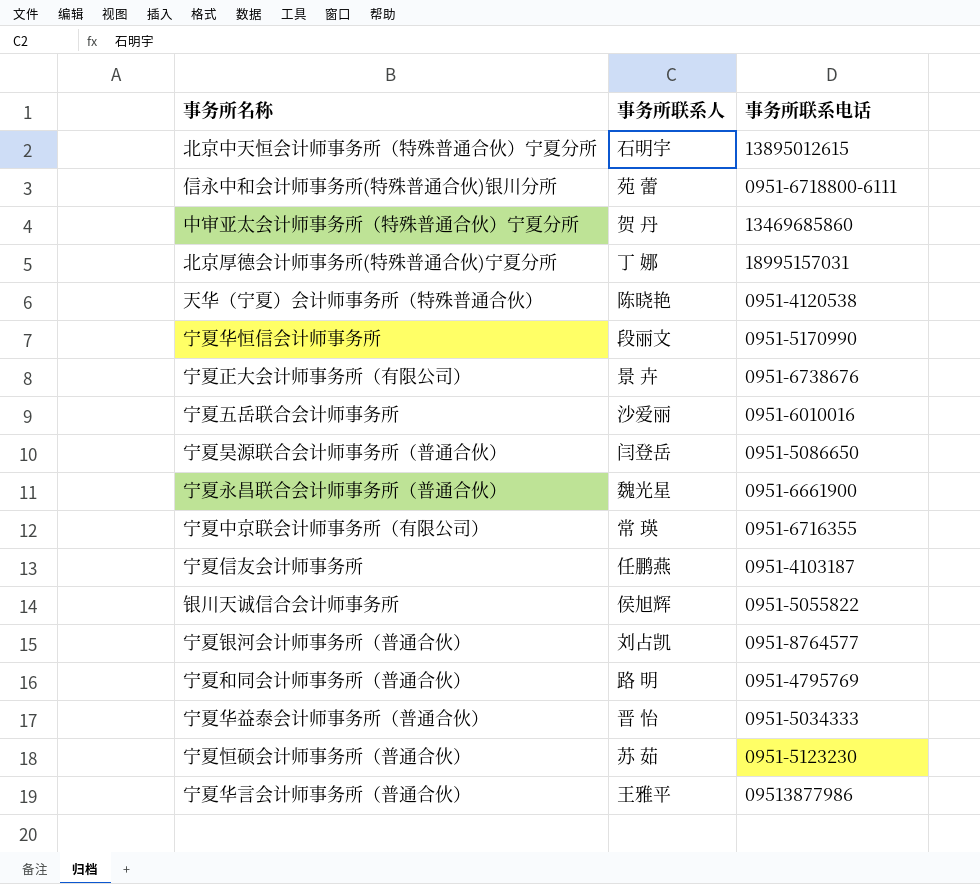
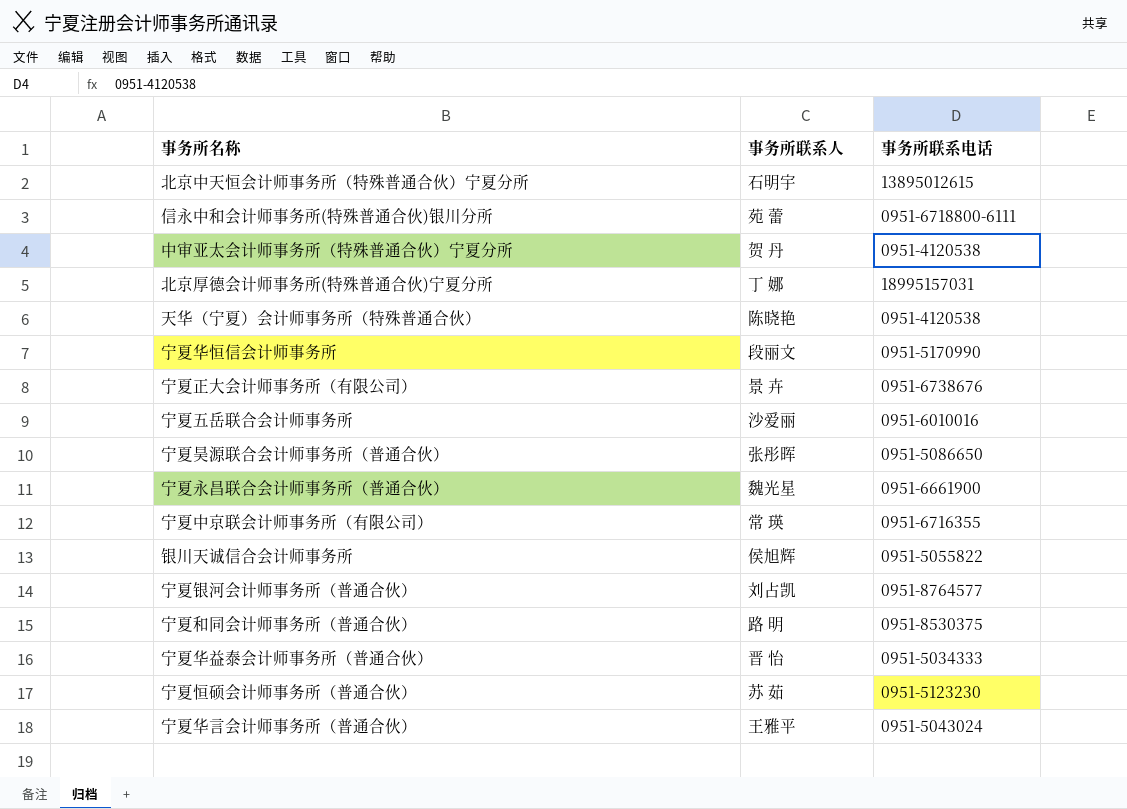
row 宁夏信友会计师事务所: 任鹏燕 | 0951-4103187 -> none
中审亚太会计师事务所（特殊普通合伙）宁夏分所 | 事务所联系电话: 13469685860 -> 0951-4120538
宁夏昊源联合会计师事务所（普通合伙） | 事务所联系人: 闫登岳 -> 张彤晖
宁夏和同会计师事务所（普通合伙） | 事务所联系电话: 0951-4795769 -> 0951-8530375
宁夏华言会计师事务所（普通合伙） | 事务所联系电话: 09513877986 -> 0951-5043024

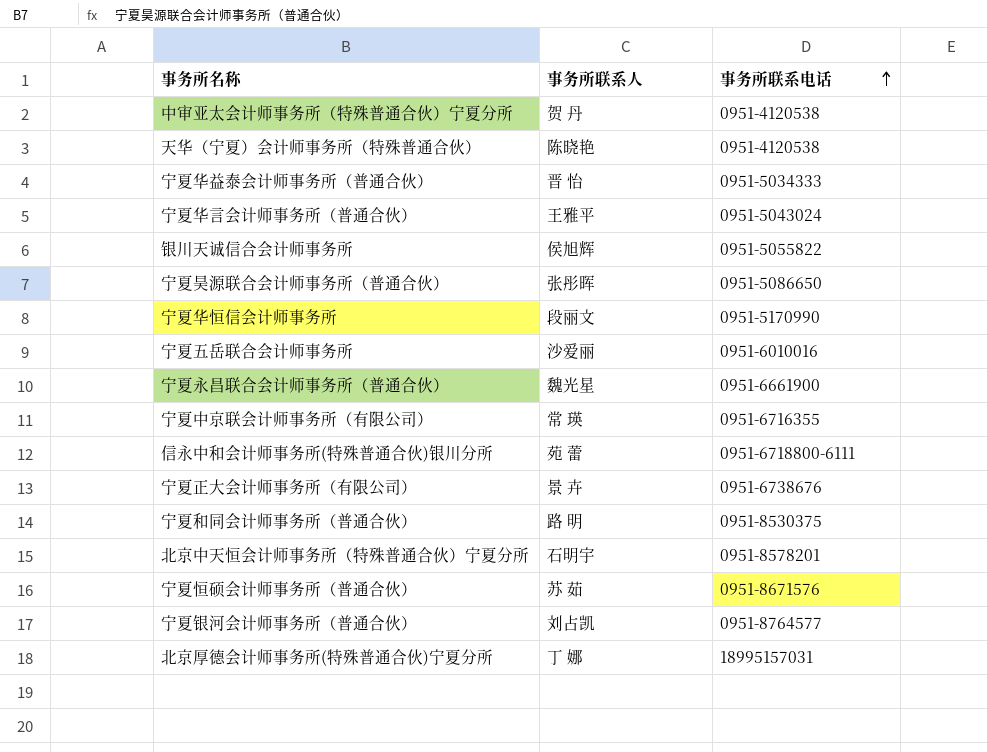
row order: none -> 事务所联系电话 ascending
北京中天恒会计师事务所（特殊普通合伙）宁夏分所 | 事务所联系电话: 13895012615 -> 0951-8578201
宁夏恒硕会计师事务所（普通合伙） | 事务所联系电话: 0951-5123230 -> 0951-8671576

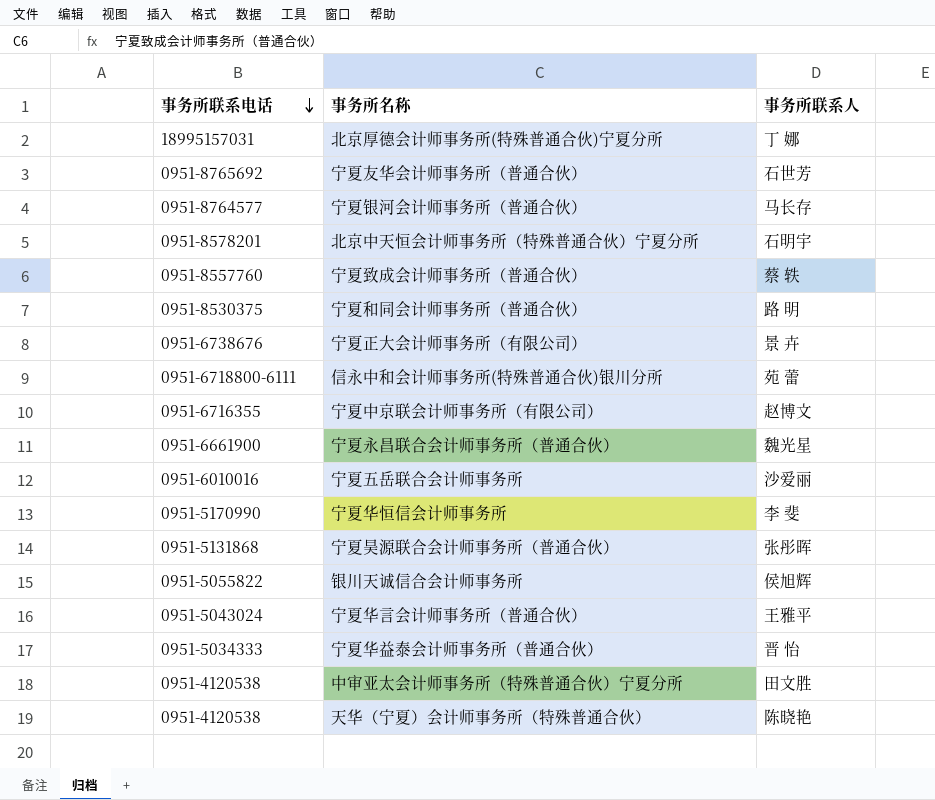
row order: 事务所联系电话 ascending -> 事务所联系电话 descending
column 事务所联系电话 | position: 3 -> 1
row 宁夏恒硕会计师事务所（普通合伙）: 苏 茹 | 0951-8671576 -> none
row 宁夏友华会计师事务所（普通合伙）: none -> 0951-8765692 | 石世芳
宁夏银河会计师事务所（普通合伙） | 事务所联系人: 刘占凯 -> 马长存
row 宁夏致成会计师事务所（普通合伙）: none -> 0951-8557760 | 蔡 轶
宁夏中京联会计师事务所（有限公司） | 事务所联系人: 常 瑛 -> 赵博文
宁夏华恒信会计师事务所 | 事务所联系人: 段丽文 -> 李 斐
宁夏昊源联合会计师事务所（普通合伙） | 事务所联系电话: 0951-5086650 -> 0951-5131868
中审亚太会计师事务所（特殊普通合伙）宁夏分所 | 事务所联系人: 贺 丹 -> 田文胜

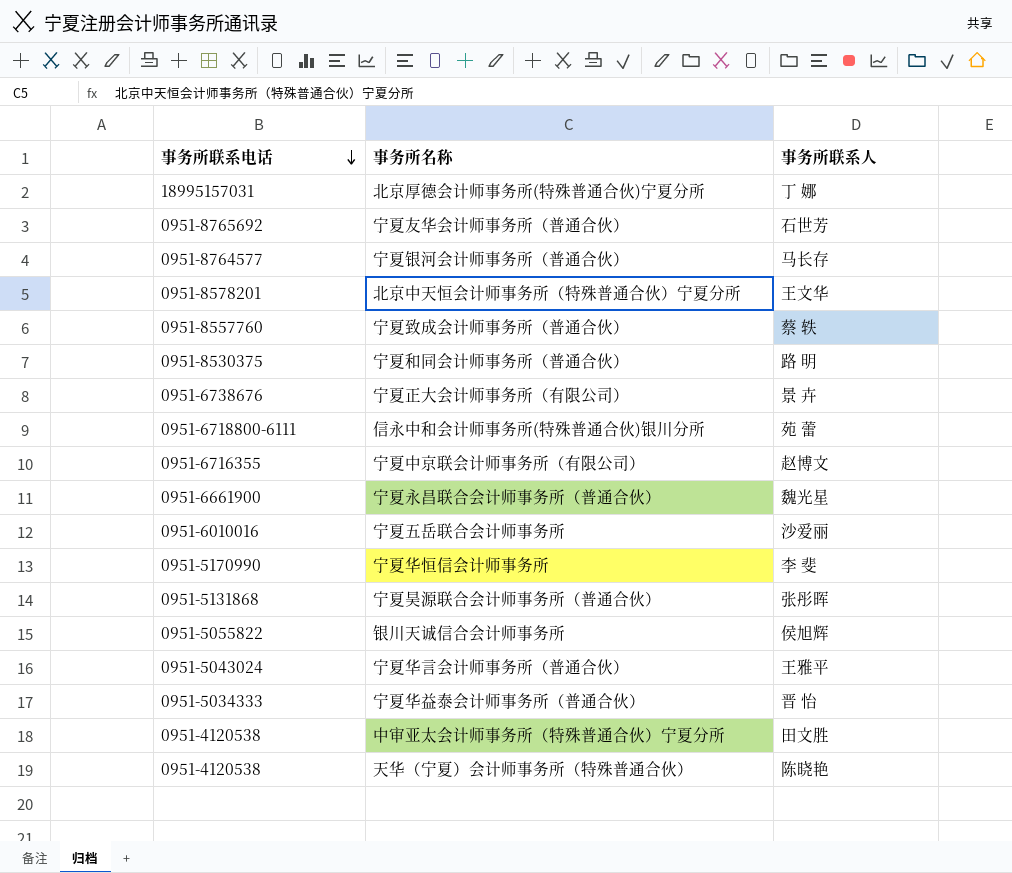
北京中天恒会计师事务所（特殊普通合伙）宁夏分所 | 事务所联系人: 石明宇 -> 王文华

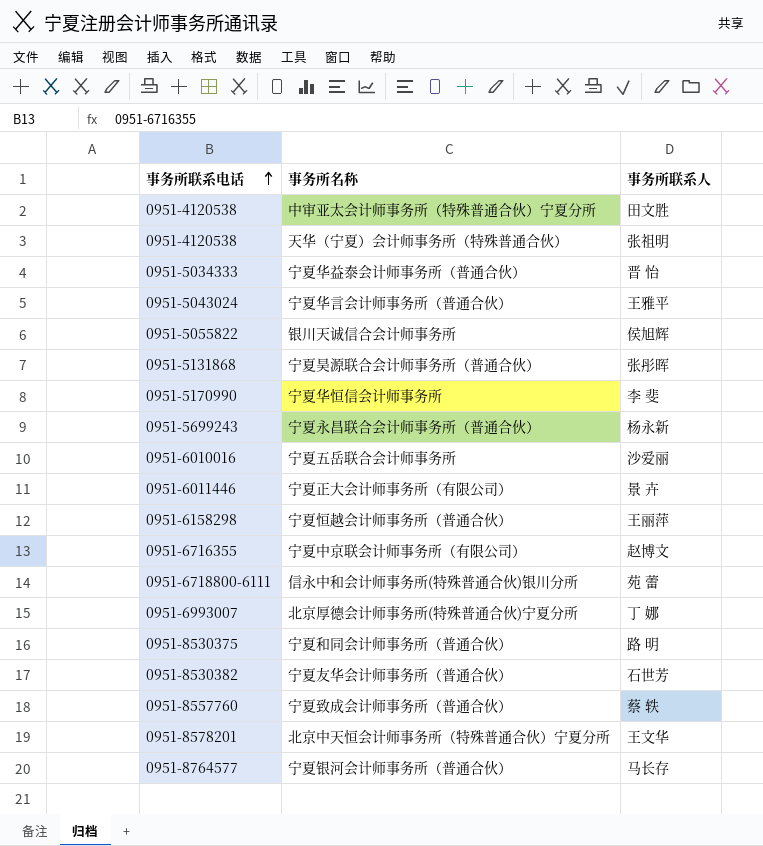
row order: 事务所联系电话 descending -> 事务所联系电话 ascending
天华（宁夏）会计师事务所（特殊普通合伙） | 事务所联系人: 陈晓艳 -> 张祖明
宁夏永昌联合会计师事务所（普通合伙） | 事务所联系电话: 0951-6661900 -> 0951-5699243
宁夏永昌联合会计师事务所（普通合伙） | 事务所联系人: 魏光星 -> 杨永新
宁夏正大会计师事务所（有限公司） | 事务所联系电话: 0951-6738676 -> 0951-6011446
row 宁夏恒越会计师事务所（普通合伙）: none -> 0951-6158298 | 王丽萍
北京厚德会计师事务所(特殊普通合伙)宁夏分所 | 事务所联系电话: 18995157031 -> 0951-6993007
宁夏友华会计师事务所（普通合伙） | 事务所联系电话: 0951-8765692 -> 0951-8530382

